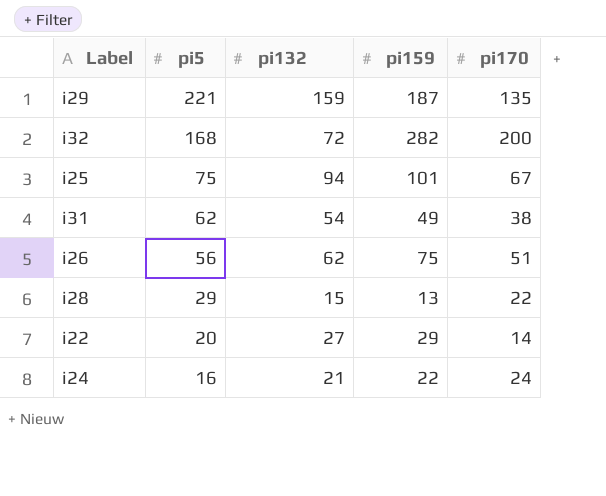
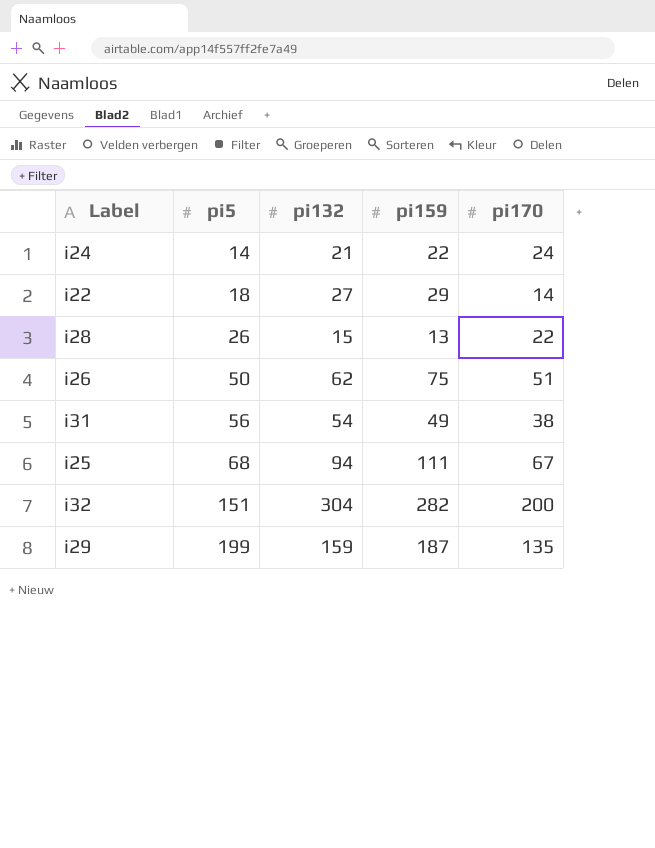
row order: pi5 descending -> pi5 ascending
i24 | pi5: 16 -> 14
i22 | pi5: 20 -> 18
i28 | pi5: 29 -> 26
i26 | pi5: 56 -> 50
i31 | pi5: 62 -> 56
i25 | pi5: 75 -> 68
i25 | pi159: 101 -> 111
i32 | pi5: 168 -> 151
i32 | pi132: 72 -> 304
i29 | pi5: 221 -> 199

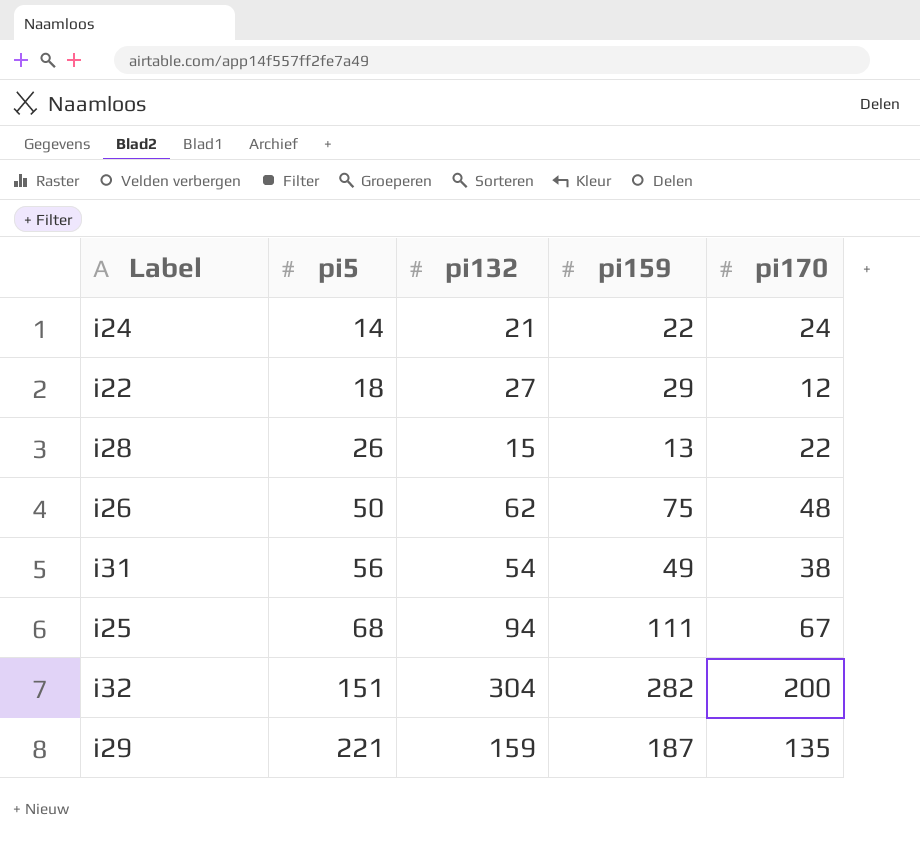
i22 | pi170: 14 -> 12
i26 | pi170: 51 -> 48
i29 | pi5: 199 -> 221

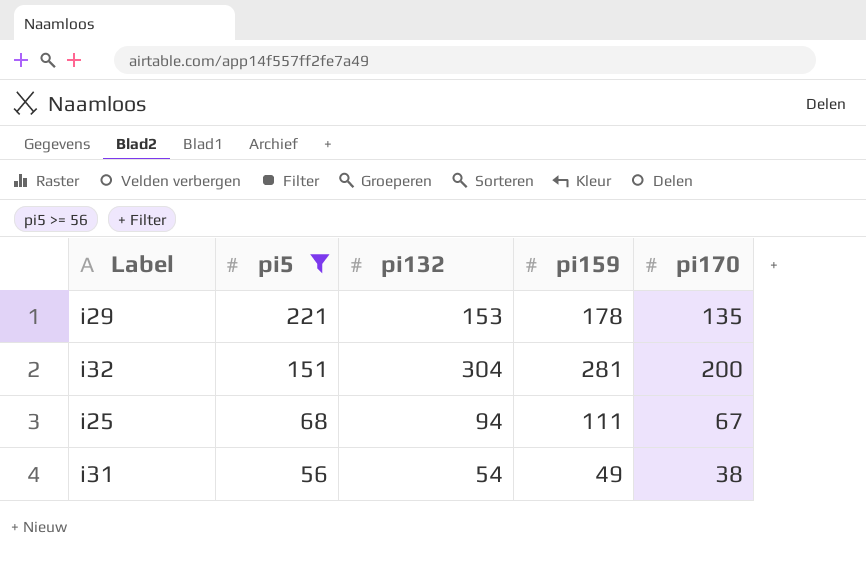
filter: none -> pi5 >= 56
row order: pi5 ascending -> pi5 descending
i29 | pi132: 159 -> 153
i29 | pi159: 187 -> 178
i32 | pi159: 282 -> 281

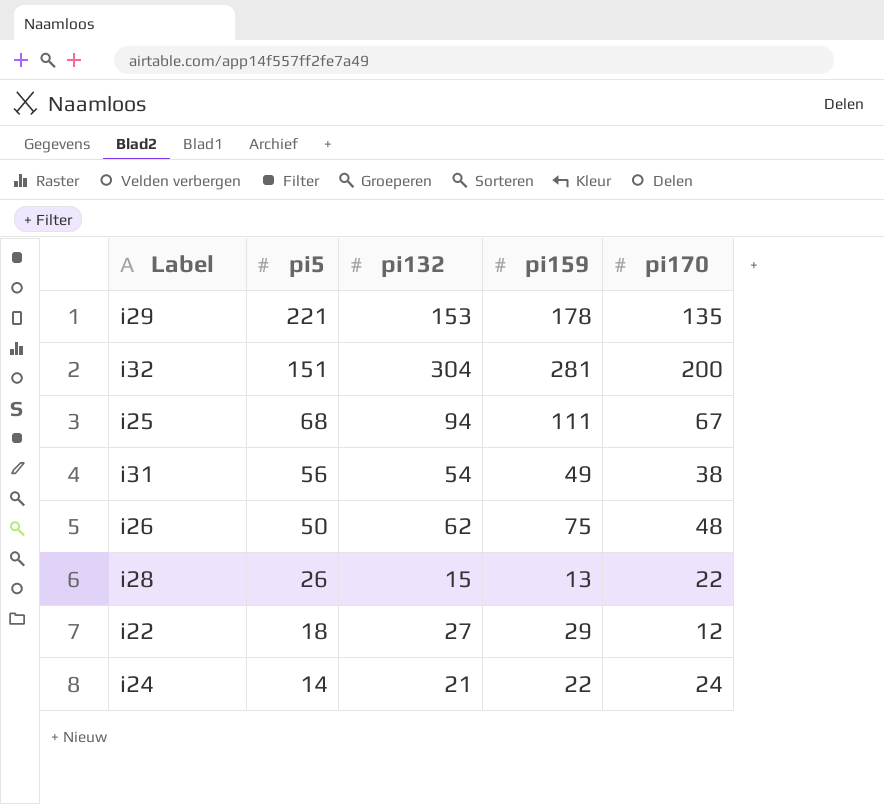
filter: pi5 >= 56 -> none

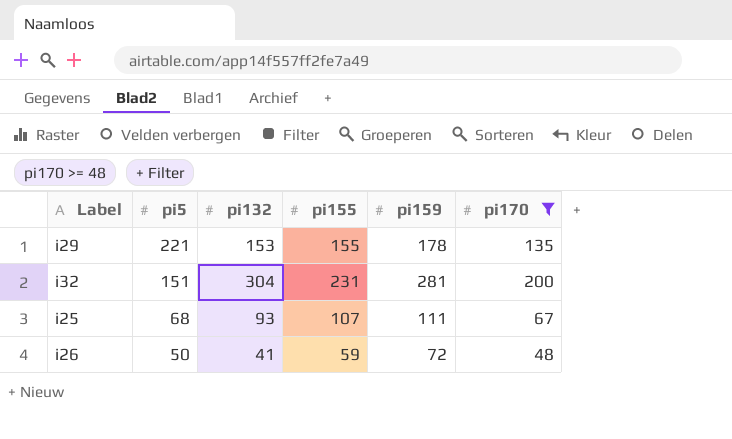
filter: none -> pi170 >= 48
column pi155 | position: none -> 4
i25 | pi132: 94 -> 93
i26 | pi132: 62 -> 41
i26 | pi159: 75 -> 72

